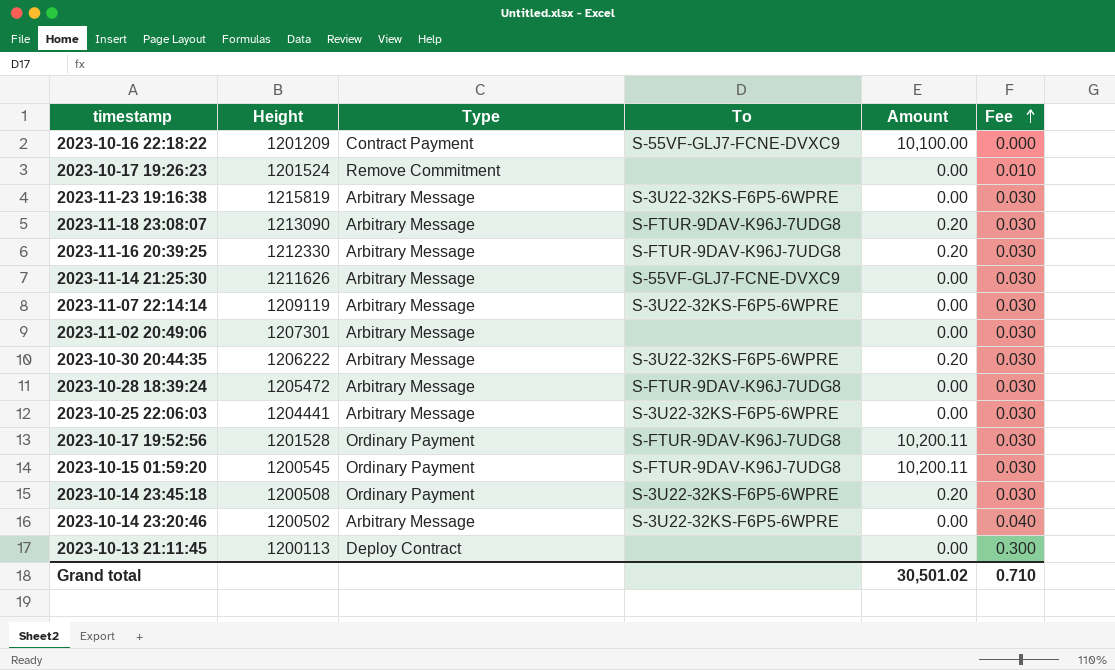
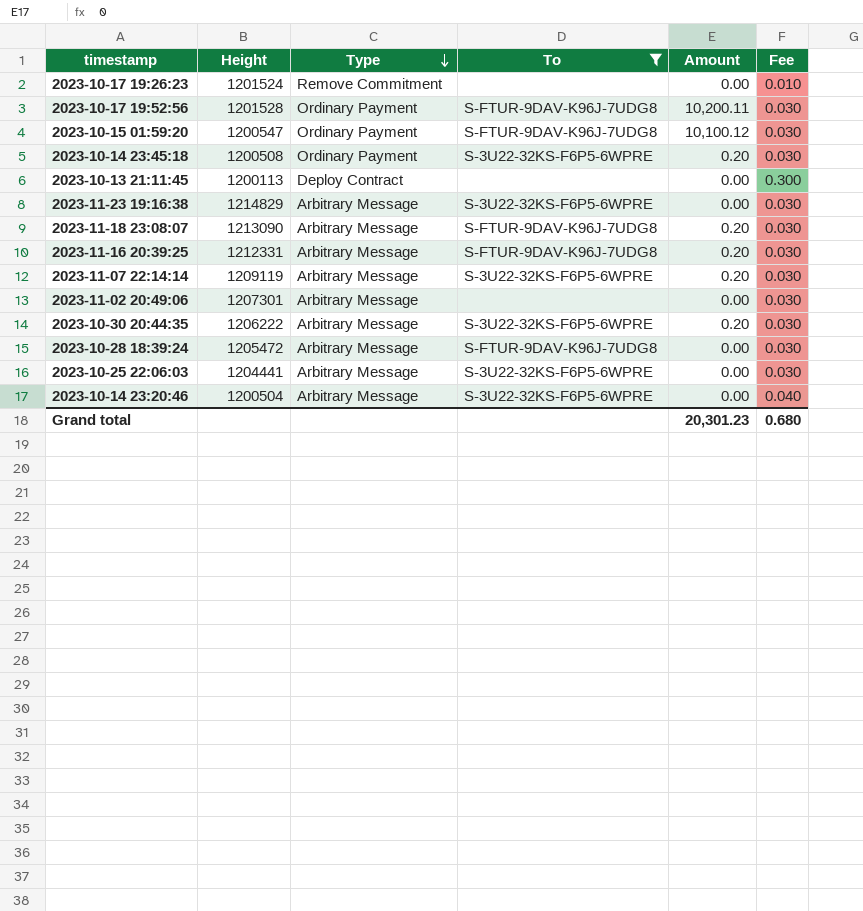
filter: none -> To != S-55VF-GLJ7-FCNE-DVXC9
row order: Fee ascending -> Type descending
2023-10-15 01:59:20 | Height: 1200545 -> 1200547
2023-10-15 01:59:20 | Amount: 10,200.11 -> 10,100.12
2023-11-23 19:16:38 | Height: 1215819 -> 1214829
2023-11-16 20:39:25 | Height: 1212330 -> 1212331
2023-11-07 22:14:14 | Amount: 0.00 -> 0.20
2023-10-14 23:20:46 | Height: 1200502 -> 1200504
Grand total | Amount: 30,501.02 -> 20,301.23
Grand total | Fee: 0.710 -> 0.680

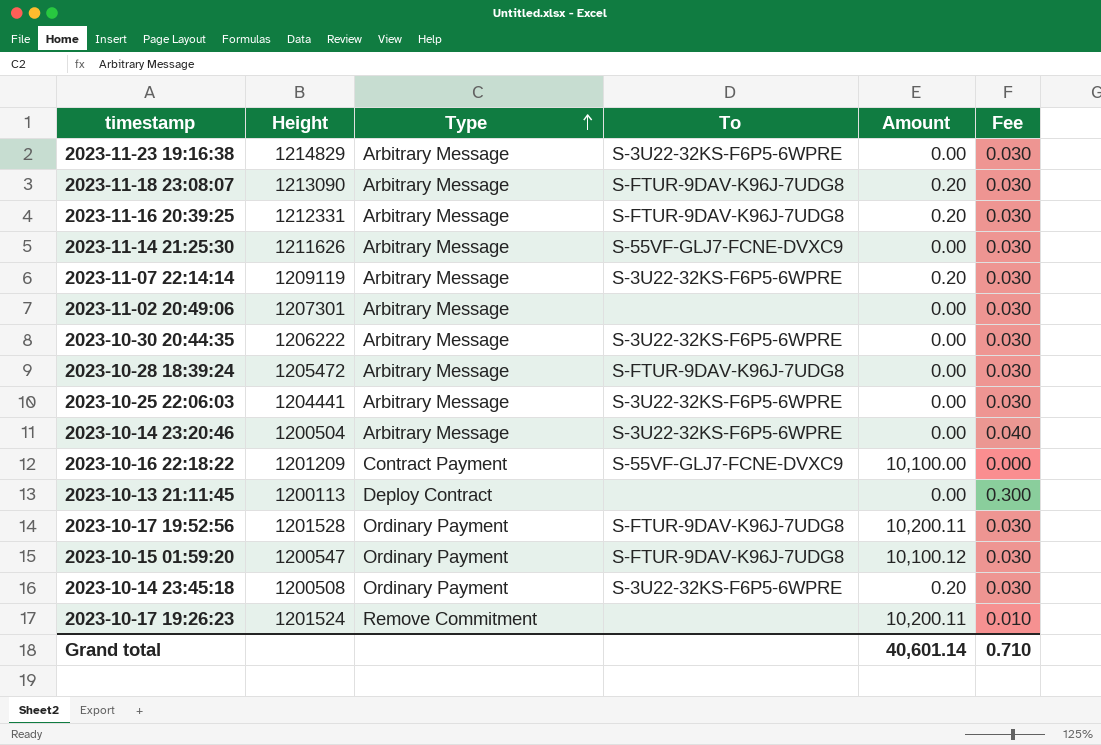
filter: To != S-55VF-GLJ7-FCNE-DVXC9 -> none
row order: Type descending -> Type ascending
2023-10-30 20:44:35 | Amount: 0.20 -> 0.00
2023-10-17 19:26:23 | Amount: 0.00 -> 10,200.11
Grand total | Amount: 20,301.23 -> 40,601.14
Grand total | Fee: 0.680 -> 0.710

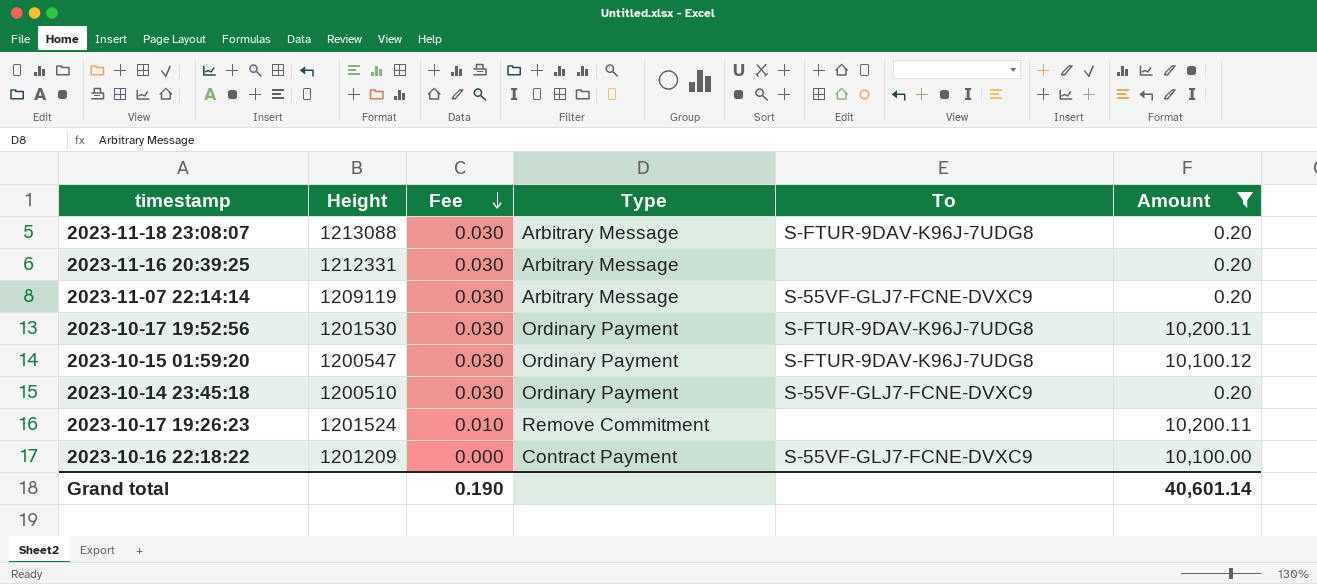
filter: none -> Amount != 0.00
row order: Type ascending -> Fee descending
column Fee | position: 6 -> 3
2023-11-18 23:08:07 | Height: 1213090 -> 1213088
2023-11-16 20:39:25 | To: S-FTUR-9DAV-K96J-7UDG8 -> none
2023-11-07 22:14:14 | To: S-3U22-32KS-F6P5-6WPRE -> S-55VF-GLJ7-FCNE-DVXC9
2023-10-17 19:52:56 | Height: 1201528 -> 1201530
2023-10-14 23:45:18 | Height: 1200508 -> 1200510
2023-10-14 23:45:18 | To: S-3U22-32KS-F6P5-6WPRE -> S-55VF-GLJ7-FCNE-DVXC9
Grand total | Fee: 0.710 -> 0.190

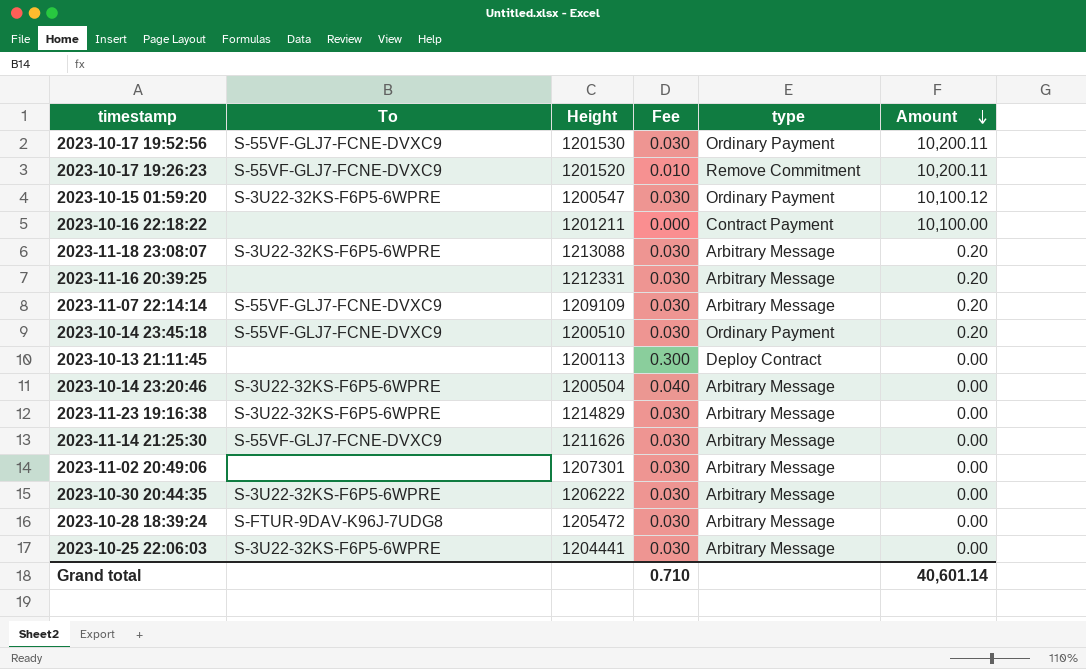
filter: Amount != 0.00 -> none
row order: Fee descending -> Amount descending
column To | position: 5 -> 2
column name: Type -> type
2023-10-17 19:52:56 | To: S-FTUR-9DAV-K96J-7UDG8 -> S-55VF-GLJ7-FCNE-DVXC9
2023-10-17 19:26:23 | To: none -> S-55VF-GLJ7-FCNE-DVXC9
2023-10-17 19:26:23 | Height: 1201524 -> 1201520
2023-10-15 01:59:20 | To: S-FTUR-9DAV-K96J-7UDG8 -> S-3U22-32KS-F6P5-6WPRE
2023-10-16 22:18:22 | To: S-55VF-GLJ7-FCNE-DVXC9 -> none
2023-10-16 22:18:22 | Height: 1201209 -> 1201211
2023-11-18 23:08:07 | To: S-FTUR-9DAV-K96J-7UDG8 -> S-3U22-32KS-F6P5-6WPRE
2023-11-07 22:14:14 | Height: 1209119 -> 1209109
Grand total | Fee: 0.190 -> 0.710

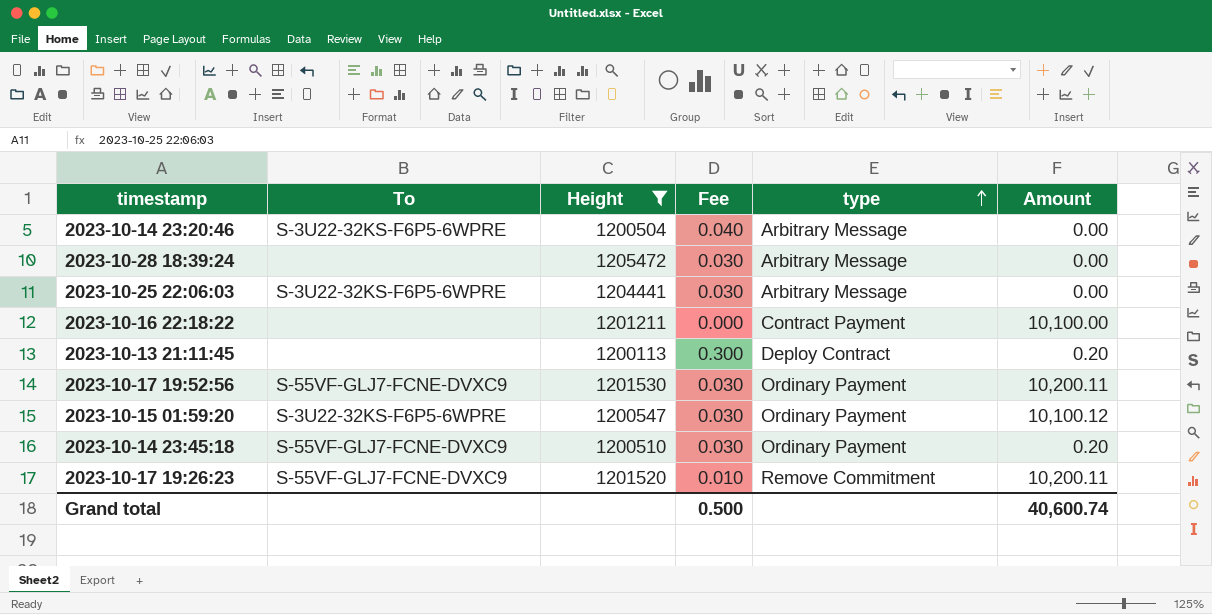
filter: none -> Height <= 1205472
row order: Amount descending -> type ascending
2023-10-28 18:39:24 | To: S-FTUR-9DAV-K96J-7UDG8 -> none
2023-10-13 21:11:45 | Amount: 0.00 -> 0.20
Grand total | Fee: 0.710 -> 0.500
Grand total | Amount: 40,601.14 -> 40,600.74

